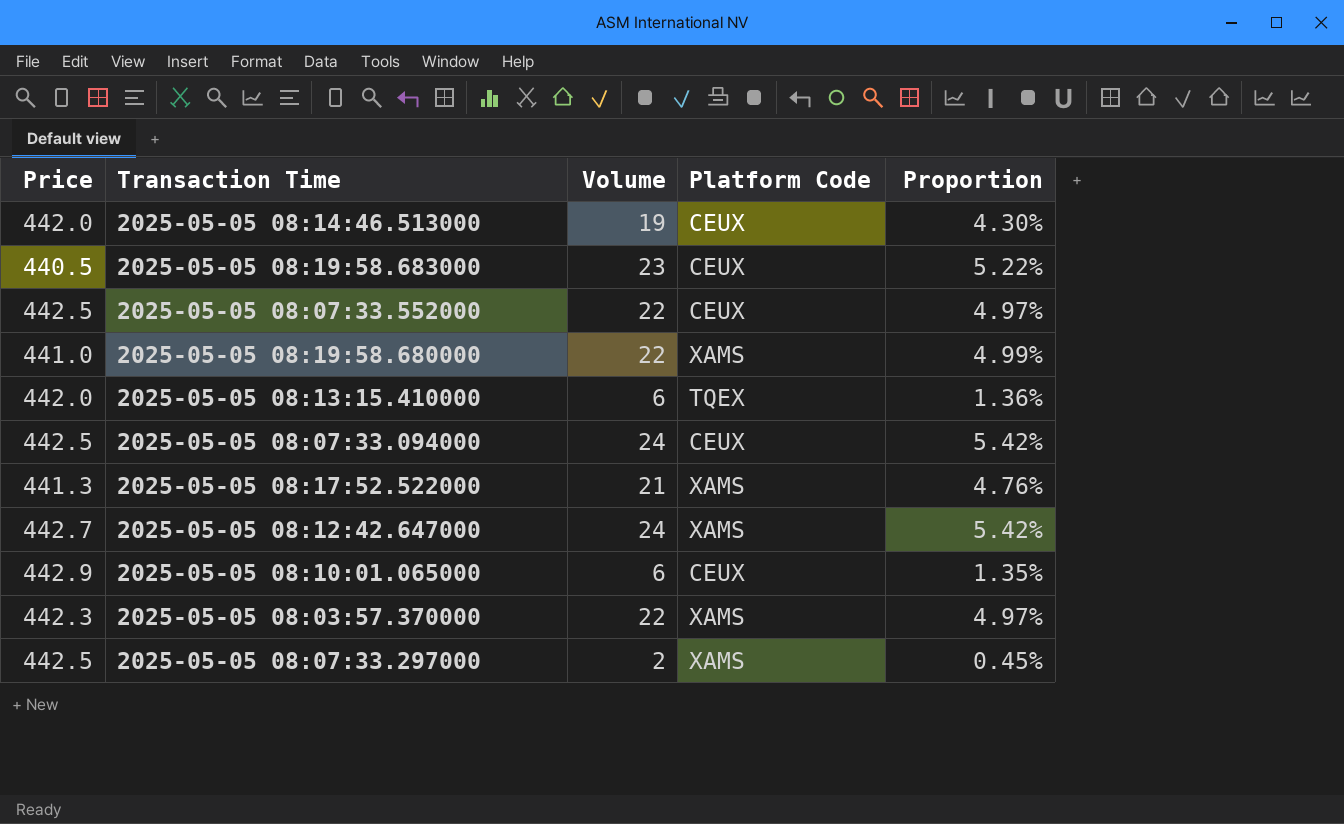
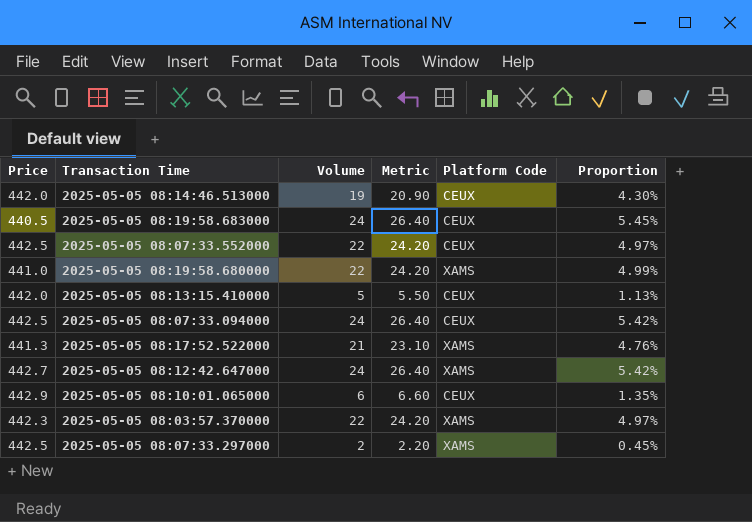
column Metric | formula: none -> [Volume] * 1.1
2025-05-05 08:19:58.683000 | Volume: 23 -> 24
2025-05-05 08:19:58.683000 | Proportion: 5.22% -> 5.45%
2025-05-05 08:13:15.410000 | Volume: 6 -> 5
2025-05-05 08:13:15.410000 | Platform Code: TQEX -> CEUX
2025-05-05 08:13:15.410000 | Proportion: 1.36% -> 1.13%

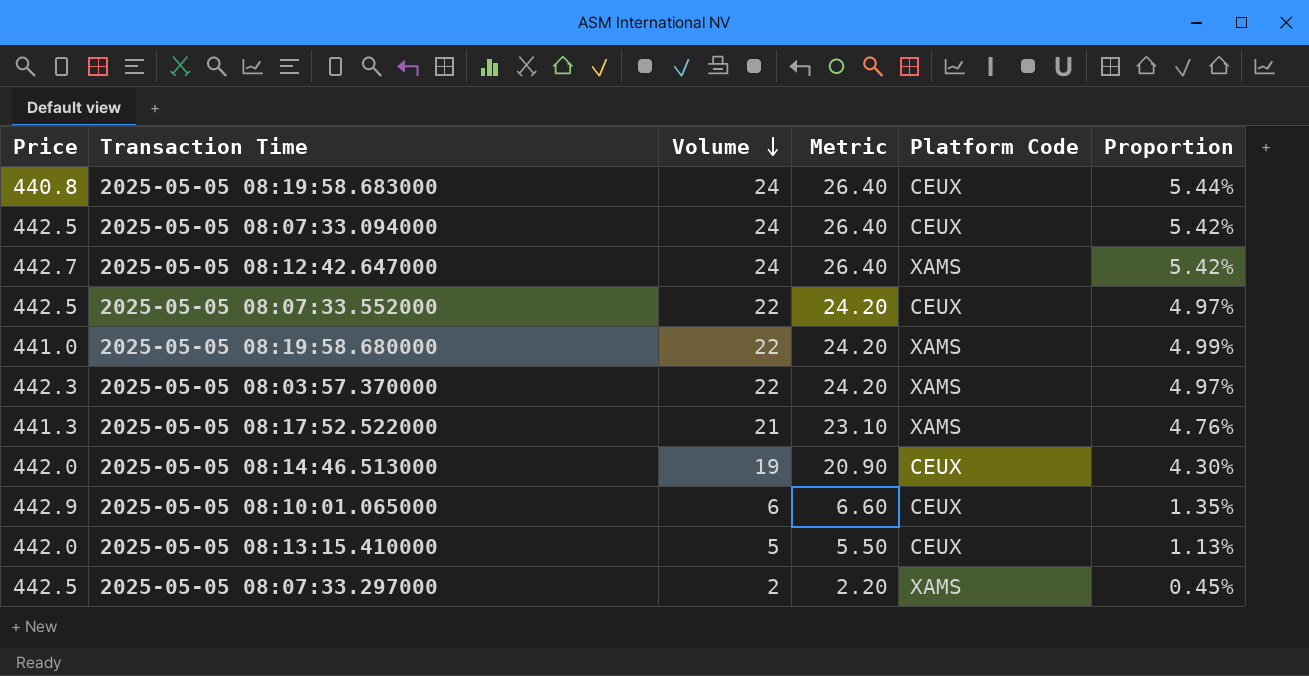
row order: none -> Volume descending
2025-05-05 08:19:58.683000 | Price: 440.5 -> 440.8
2025-05-05 08:19:58.683000 | Proportion: 5.45% -> 5.44%

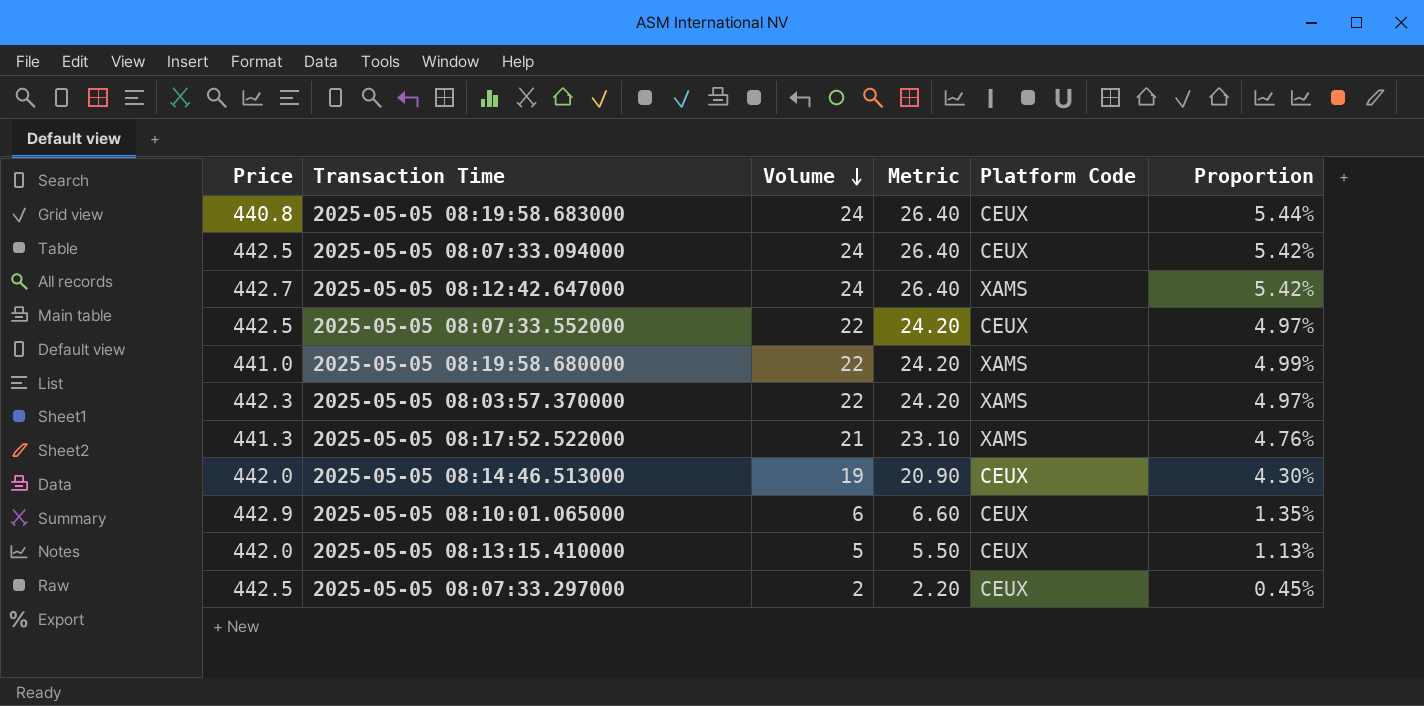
2025-05-05 08:07:33.297000 | Platform Code: XAMS -> CEUX

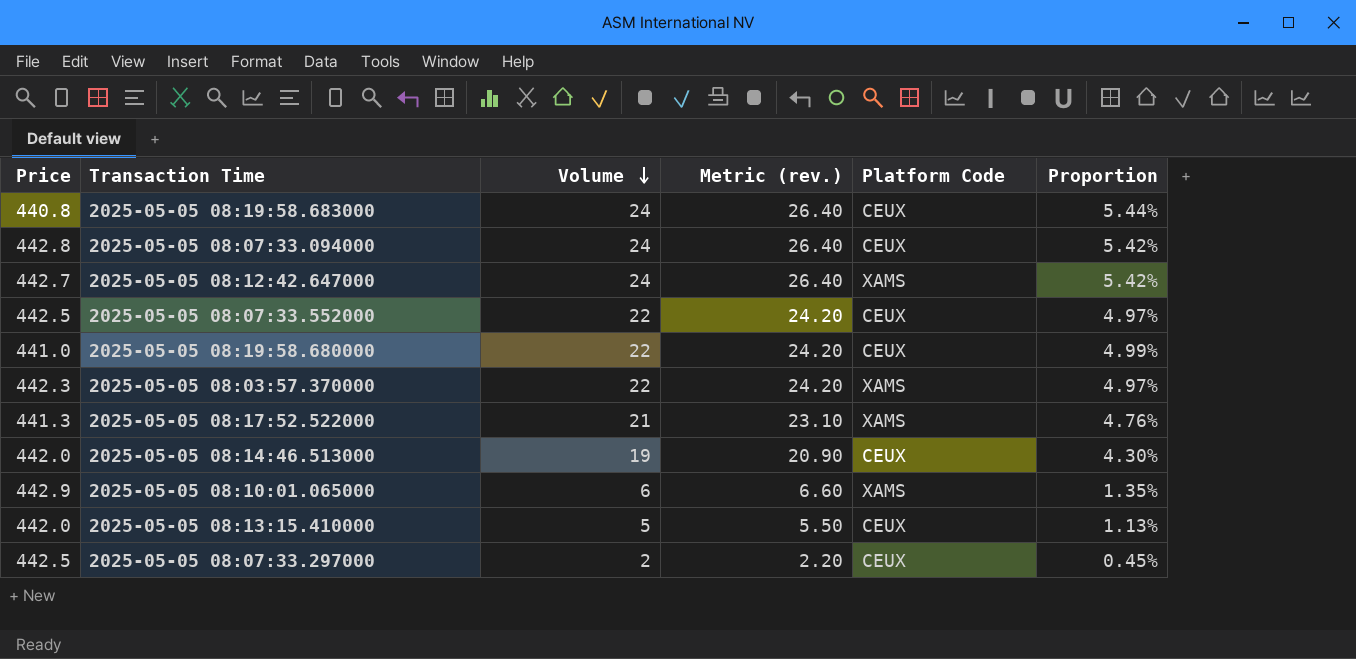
column name: Metric -> Metric (rev.)
2025-05-05 08:07:33.094000 | Price: 442.5 -> 442.8
2025-05-05 08:19:58.680000 | Platform Code: XAMS -> CEUX
2025-05-05 08:10:01.065000 | Platform Code: CEUX -> XAMS

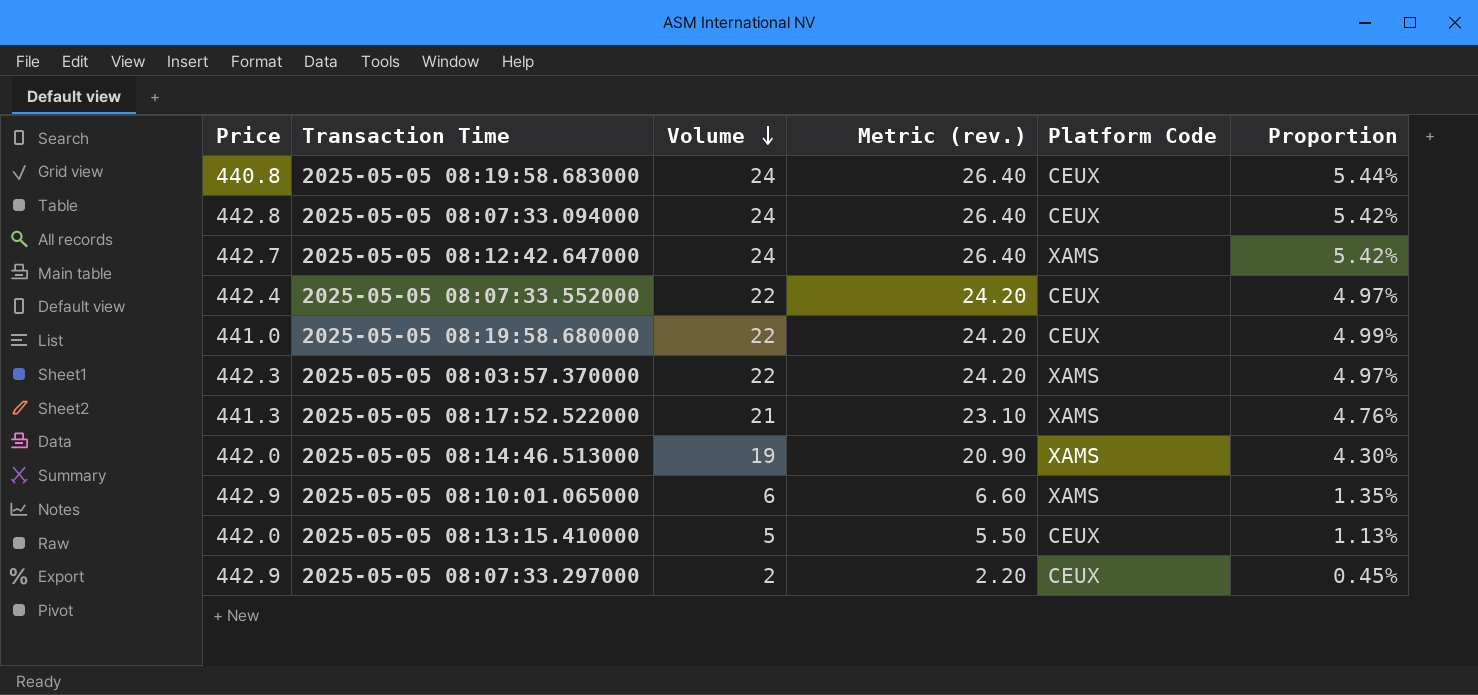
2025-05-05 08:07:33.552000 | Price: 442.5 -> 442.4
2025-05-05 08:14:46.513000 | Platform Code: CEUX -> XAMS
2025-05-05 08:07:33.297000 | Price: 442.5 -> 442.9

